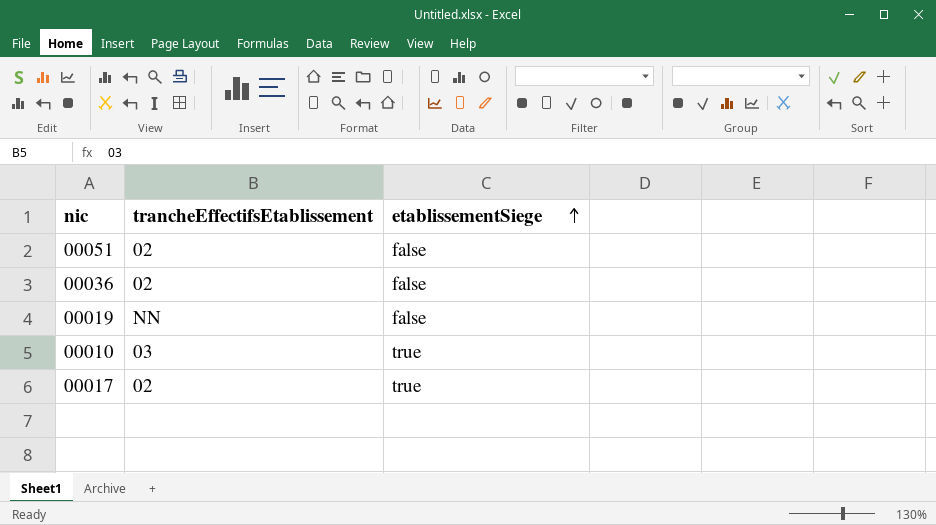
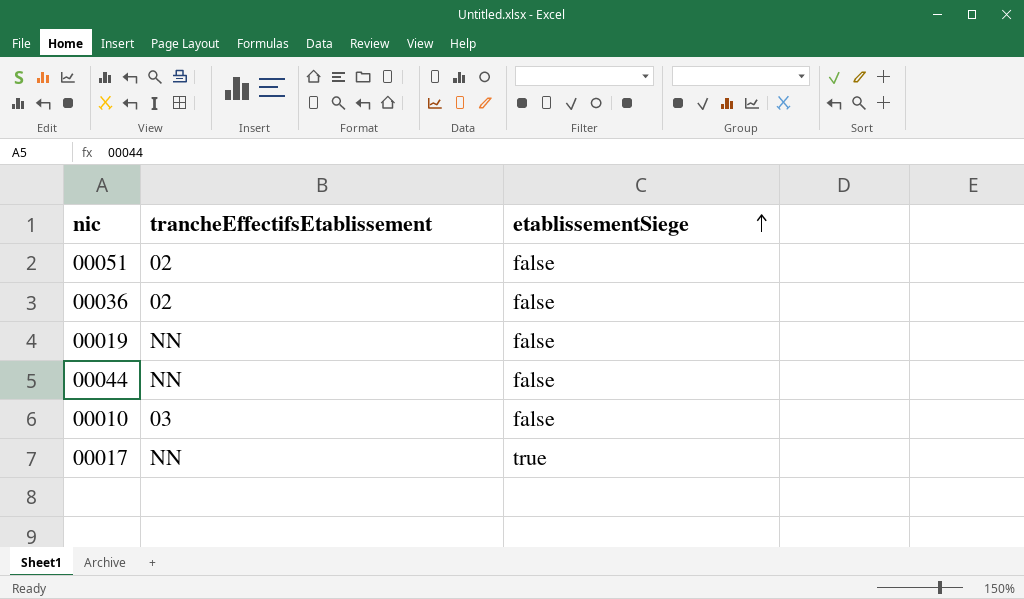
row 00044: none -> NN | false
00010 | etablissementSiege: true -> false
00017 | trancheEffectifsEtablissement: 02 -> NN

